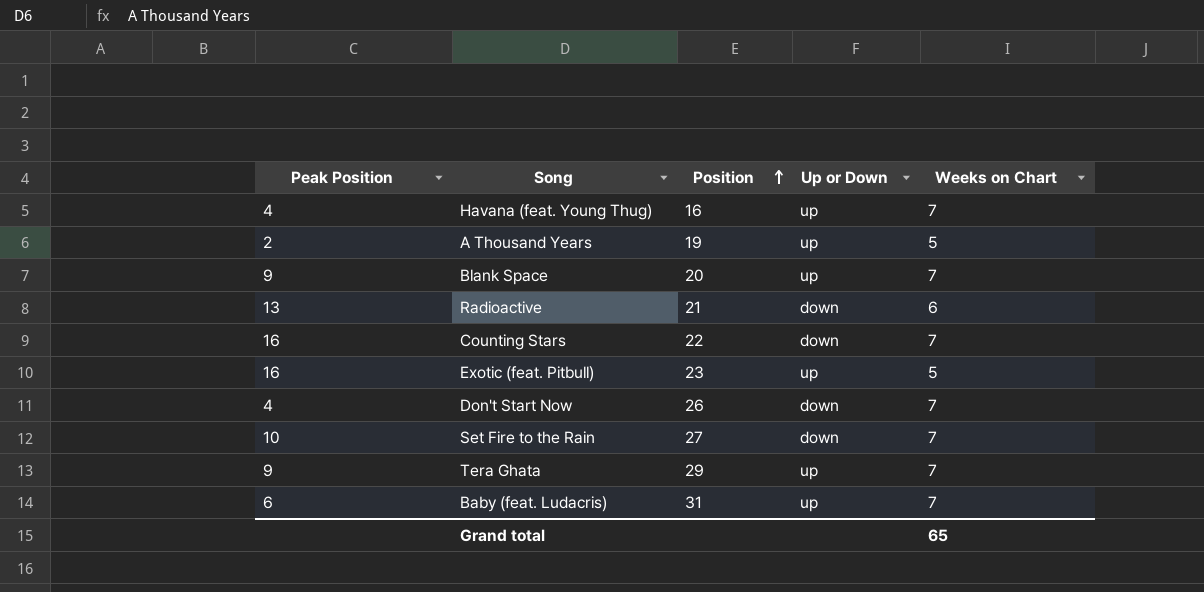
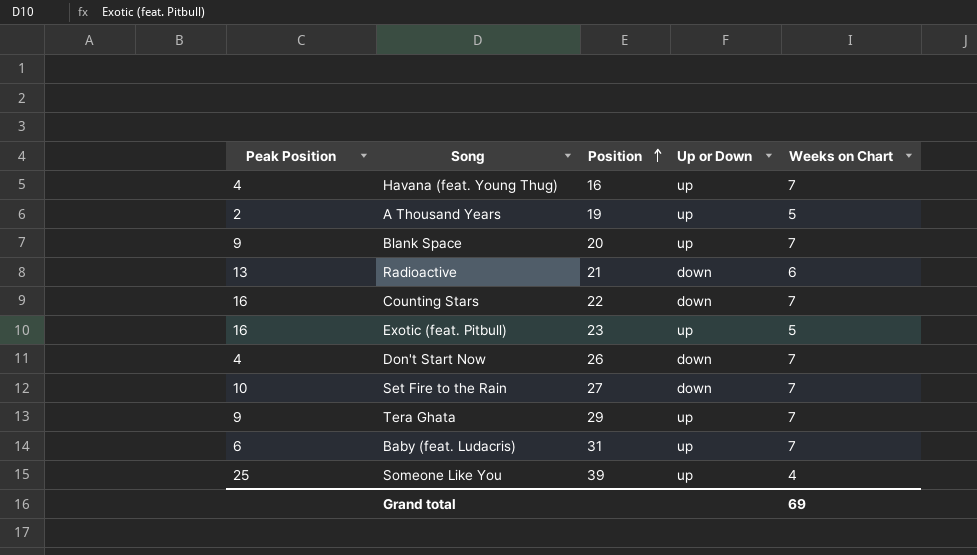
row Someone Like You: none -> 25 | 39 | up | 4
Grand total | Weeks on Chart: 65 -> 69

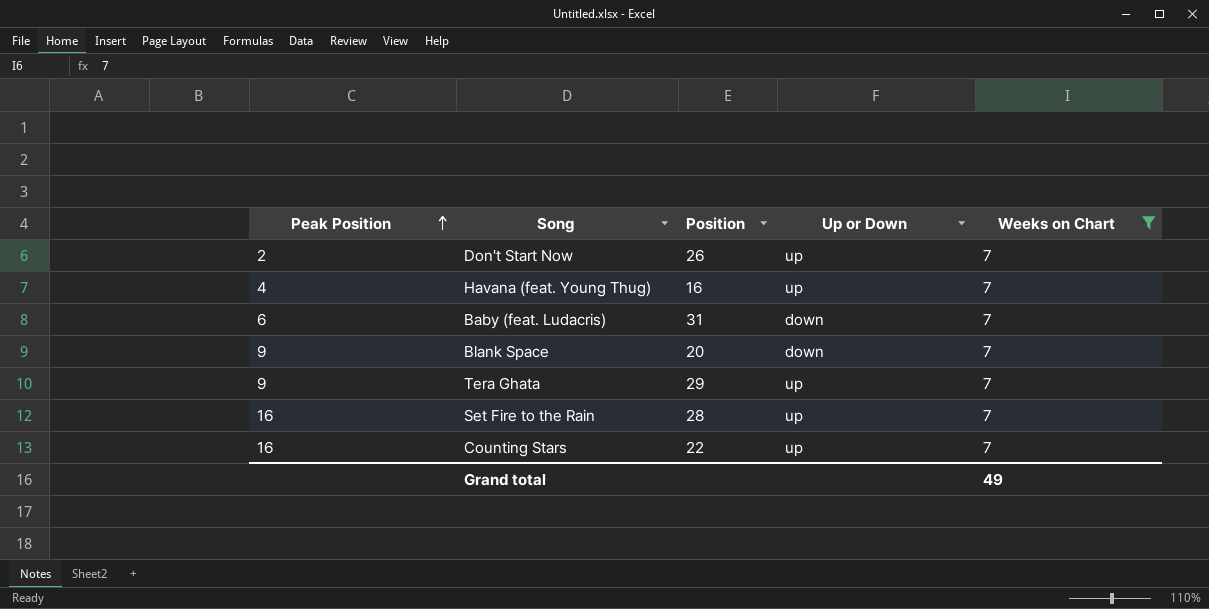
filter: none -> Weeks on Chart = 7
row order: Position ascending -> Peak Position ascending
Don't Start Now | Peak Position: 4 -> 2
Don't Start Now | Up or Down: down -> up
Baby (feat. Ludacris) | Up or Down: up -> down
Blank Space | Up or Down: up -> down
Set Fire to the Rain | Peak Position: 10 -> 16
Set Fire to the Rain | Position: 27 -> 28
Set Fire to the Rain | Up or Down: down -> up
Counting Stars | Up or Down: down -> up
Grand total | Weeks on Chart: 69 -> 49

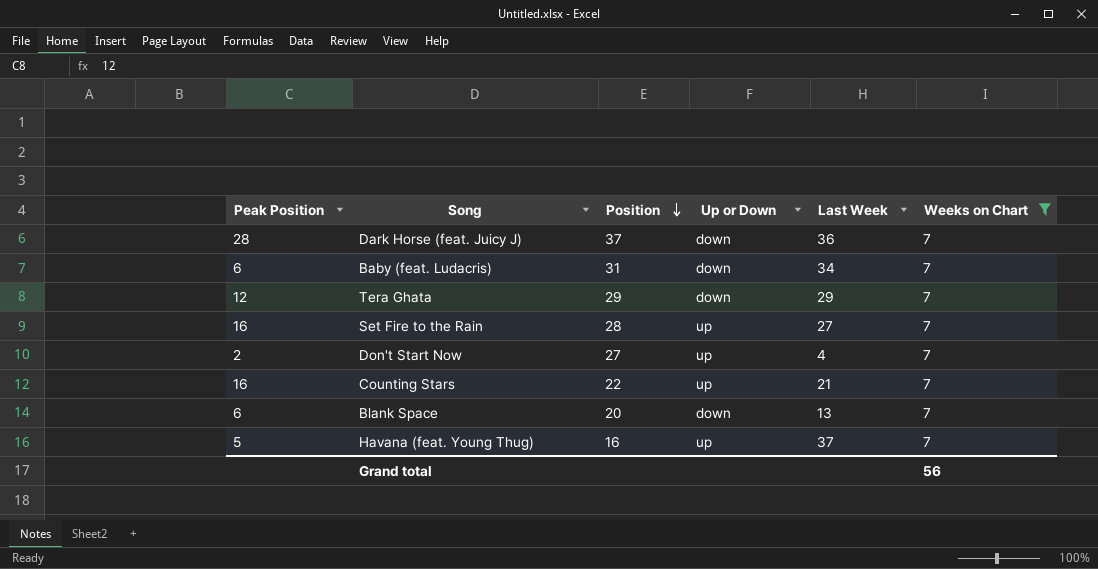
row order: Peak Position ascending -> Position descending
column Last Week | position: none -> 5
row Dark Horse (feat. Juicy J): none -> 28 | 37 | down | 36 | 7
Tera Ghata | Peak Position: 9 -> 12
Tera Ghata | Up or Down: up -> down
Don't Start Now | Position: 26 -> 27
Blank Space | Peak Position: 9 -> 6
Havana (feat. Young Thug) | Peak Position: 4 -> 5
Grand total | Weeks on Chart: 49 -> 56

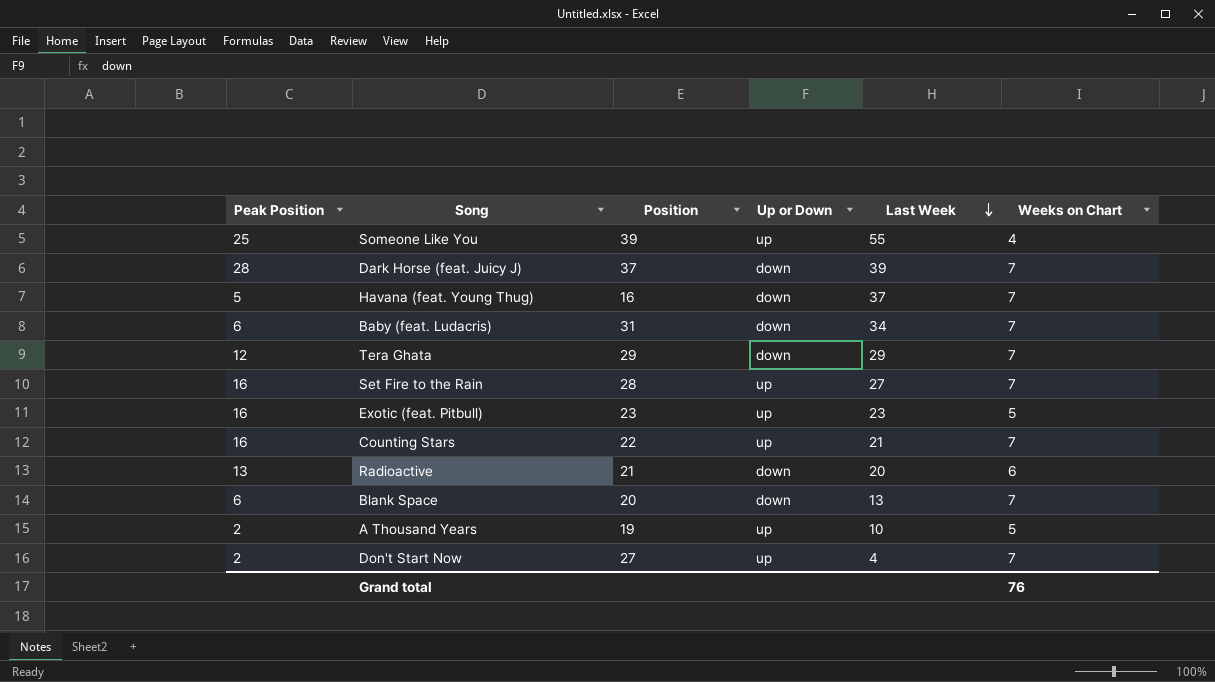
filter: Weeks on Chart = 7 -> none
row order: Position descending -> Last Week descending
Dark Horse (feat. Juicy J) | Last Week: 36 -> 39
Havana (feat. Young Thug) | Up or Down: up -> down
Grand total | Weeks on Chart: 56 -> 76

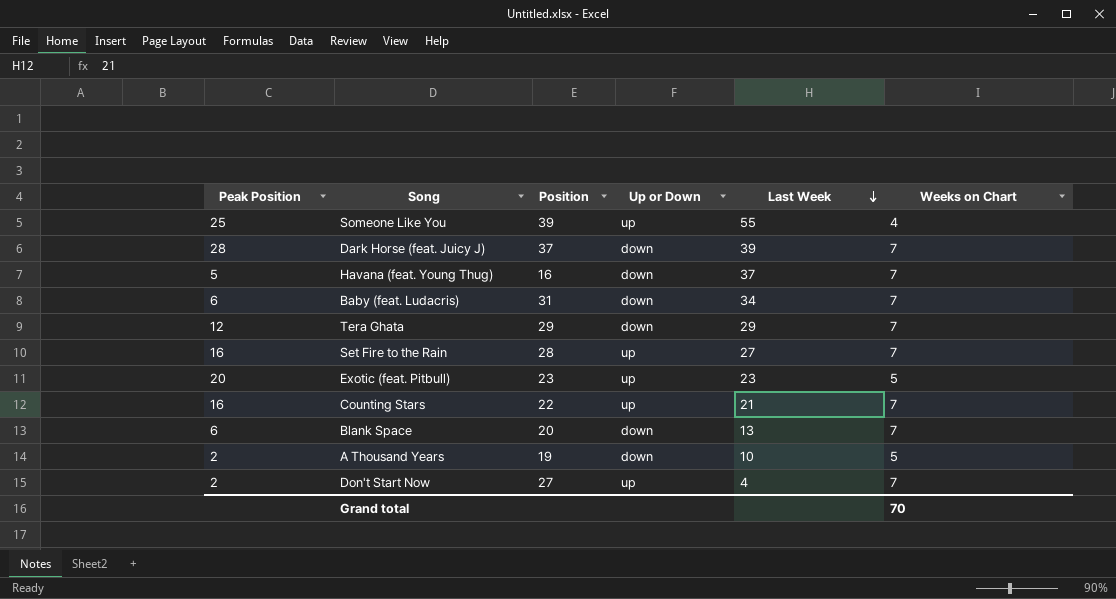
row Radioactive: 13 | 21 | down | 20 | 6 -> none
Exotic (feat. Pitbull) | Peak Position: 16 -> 20
A Thousand Years | Up or Down: up -> down
Grand total | Weeks on Chart: 76 -> 70

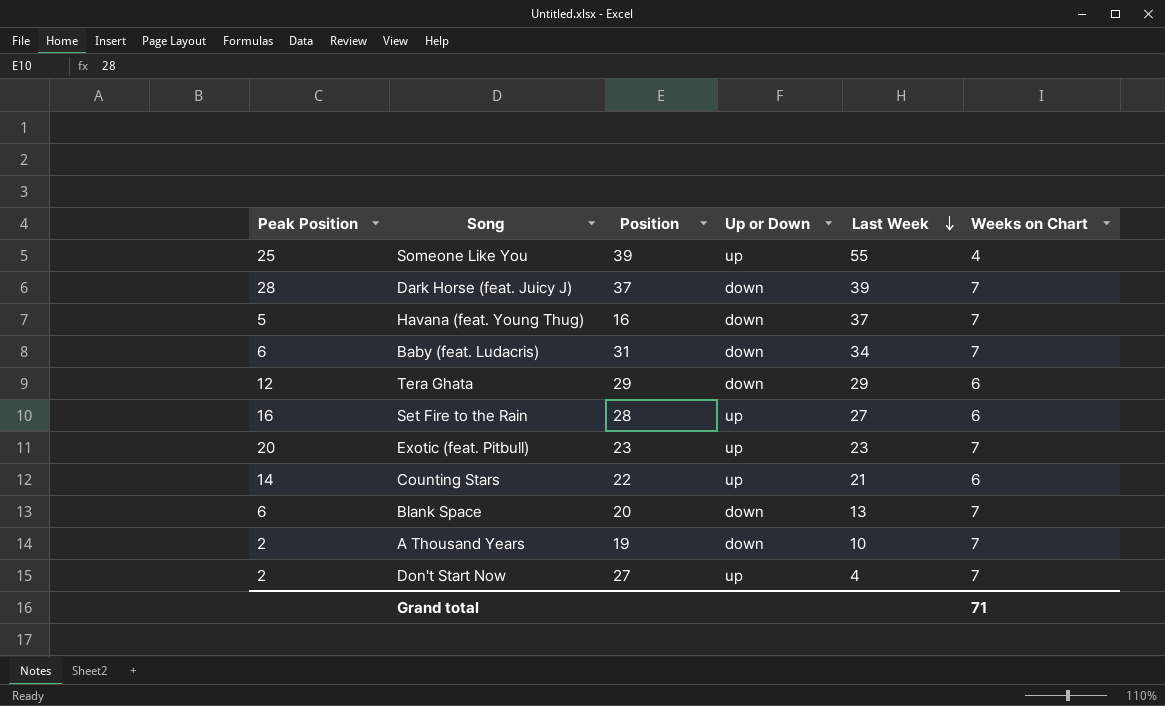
Tera Ghata | Weeks on Chart: 7 -> 6
Set Fire to the Rain | Weeks on Chart: 7 -> 6
Exotic (feat. Pitbull) | Weeks on Chart: 5 -> 7
Counting Stars | Peak Position: 16 -> 14
Counting Stars | Weeks on Chart: 7 -> 6
A Thousand Years | Weeks on Chart: 5 -> 7
Grand total | Weeks on Chart: 70 -> 71

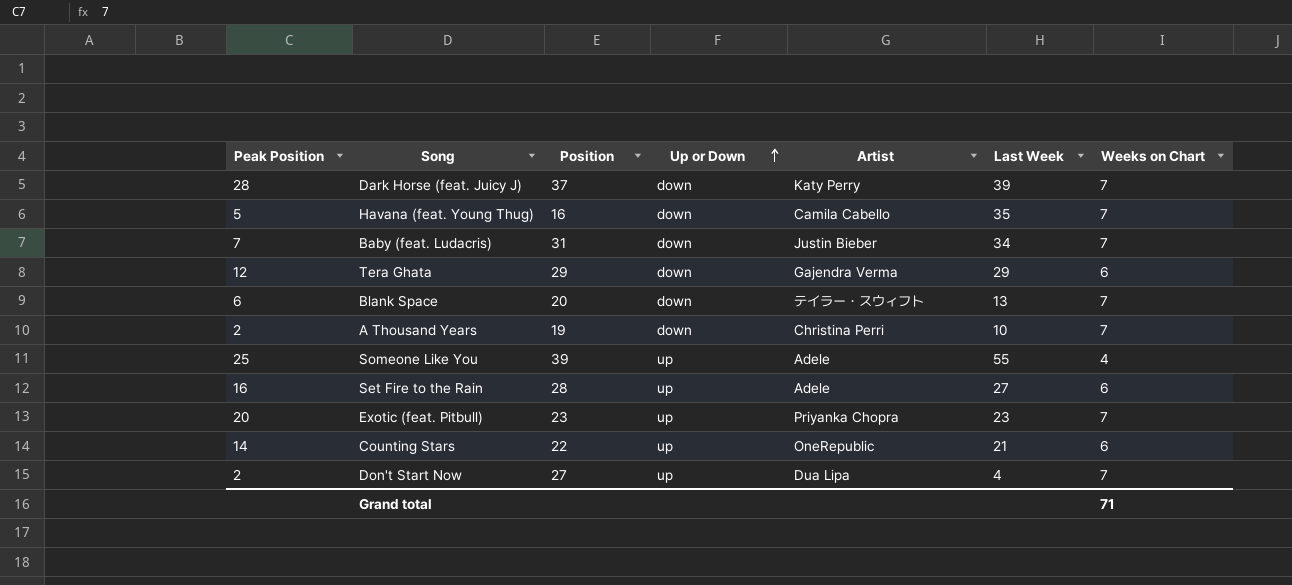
row order: Last Week descending -> Up or Down ascending
column Artist | position: none -> 5
Havana (feat. Young Thug) | Last Week: 37 -> 35
Baby (feat. Ludacris) | Peak Position: 6 -> 7

